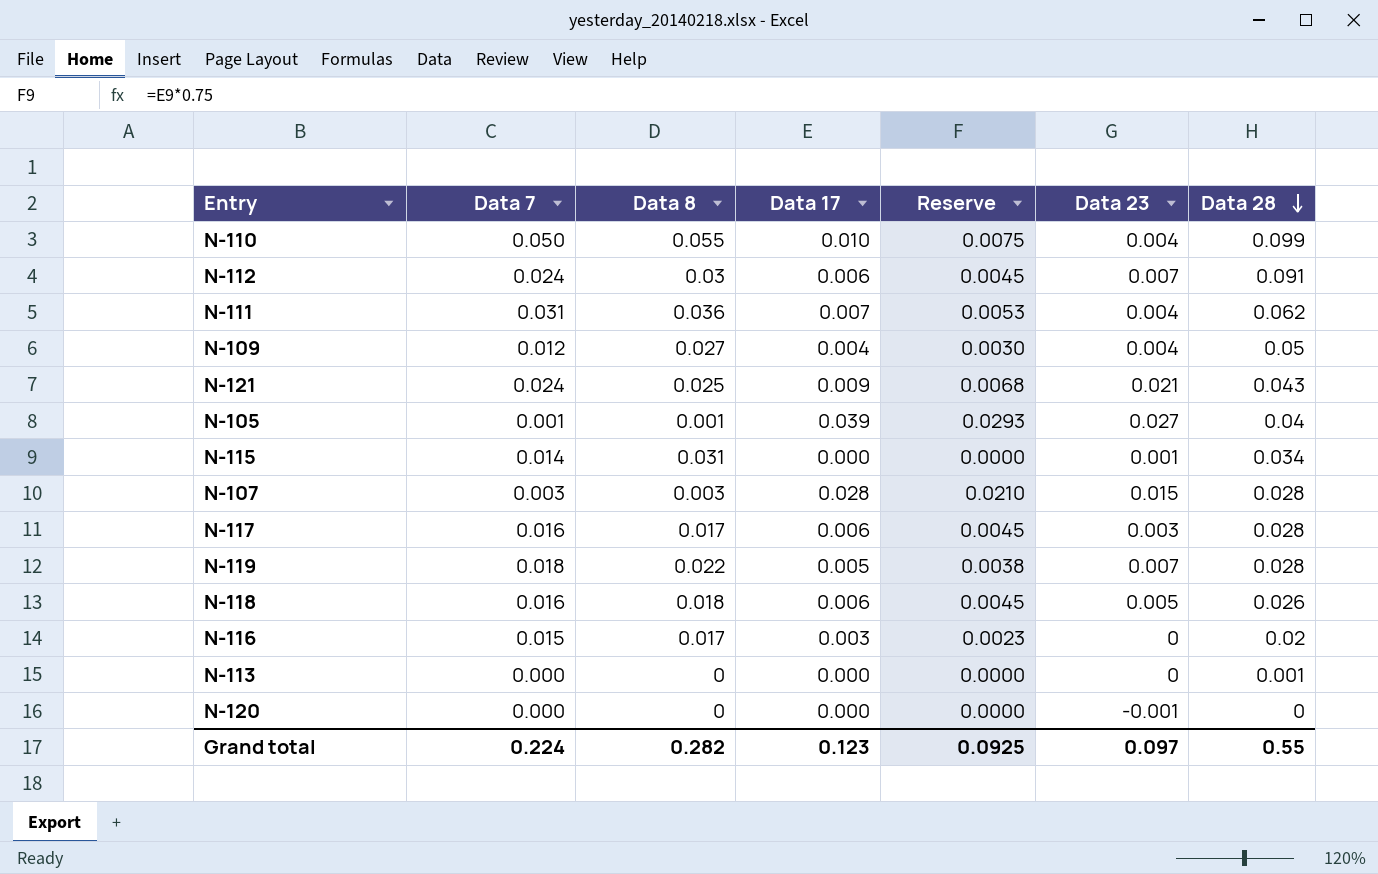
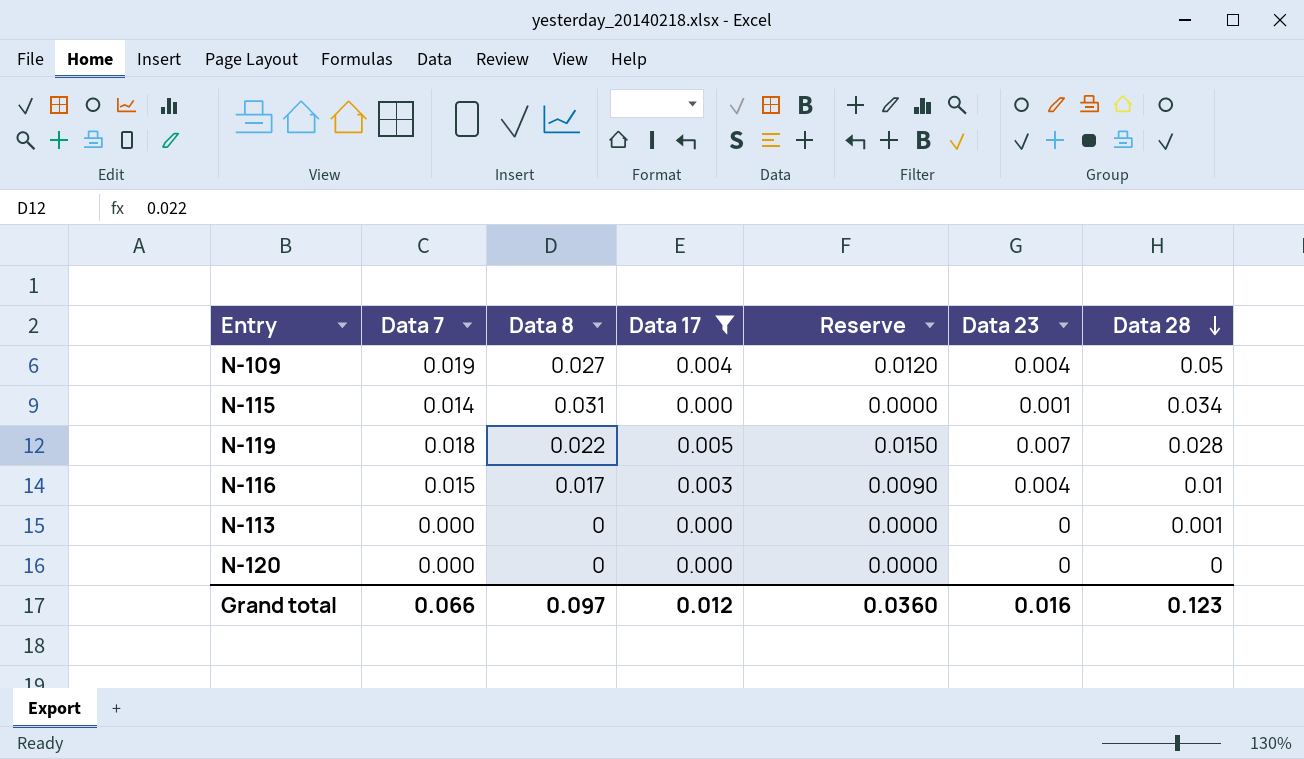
filter: none -> Data 17 <= 0.005
column Reserve | formula: [Data 17] * 0.75 -> [Data 17] * 3
N-109 | Data 7: 0.012 -> 0.019
N-116 | Data 23: 0 -> 0.004
N-116 | Data 28: 0.02 -> 0.01
N-120 | Data 23: -0.001 -> 0
Grand total | Data 7: 0.224 -> 0.066
Grand total | Data 8: 0.282 -> 0.097
Grand total | Data 17: 0.123 -> 0.012
Grand total | Reserve: 0.0925 -> 0.0360
Grand total | Data 23: 0.097 -> 0.016
Grand total | Data 28: 0.55 -> 0.123

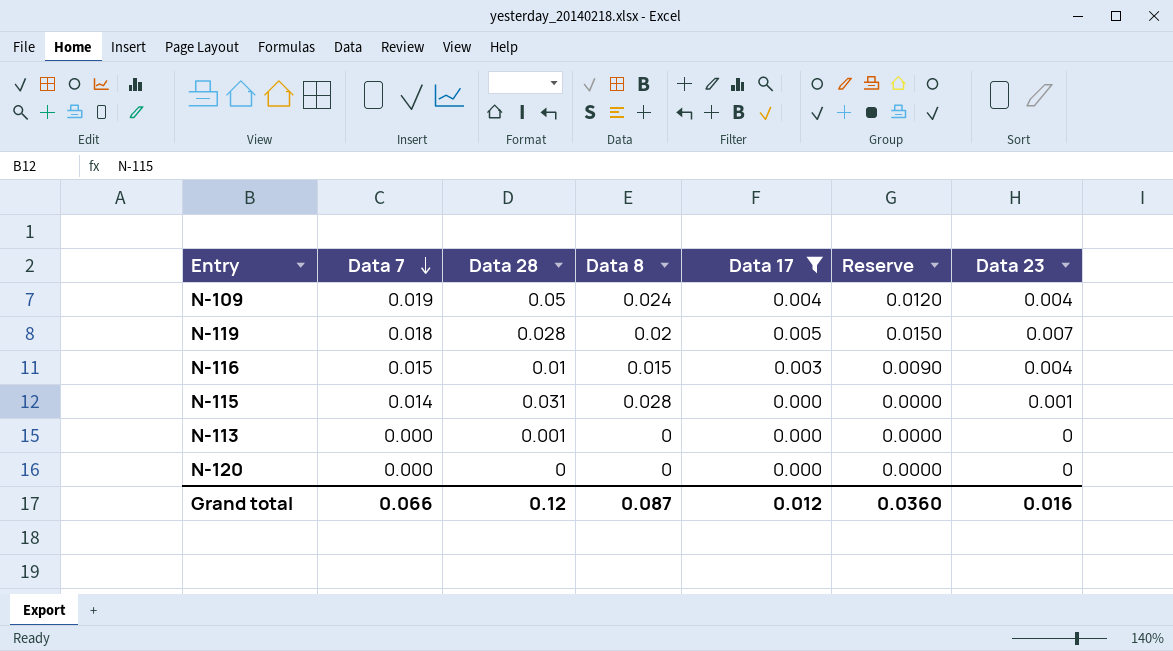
row order: Data 28 descending -> Data 7 descending
column Data 28 | position: 7 -> 3
N-109 | Data 8: 0.027 -> 0.024
N-119 | Data 8: 0.022 -> 0.02
N-116 | Data 8: 0.017 -> 0.015
N-115 | Data 28: 0.034 -> 0.031
N-115 | Data 8: 0.031 -> 0.028
Grand total | Data 28: 0.123 -> 0.12
Grand total | Data 8: 0.097 -> 0.087

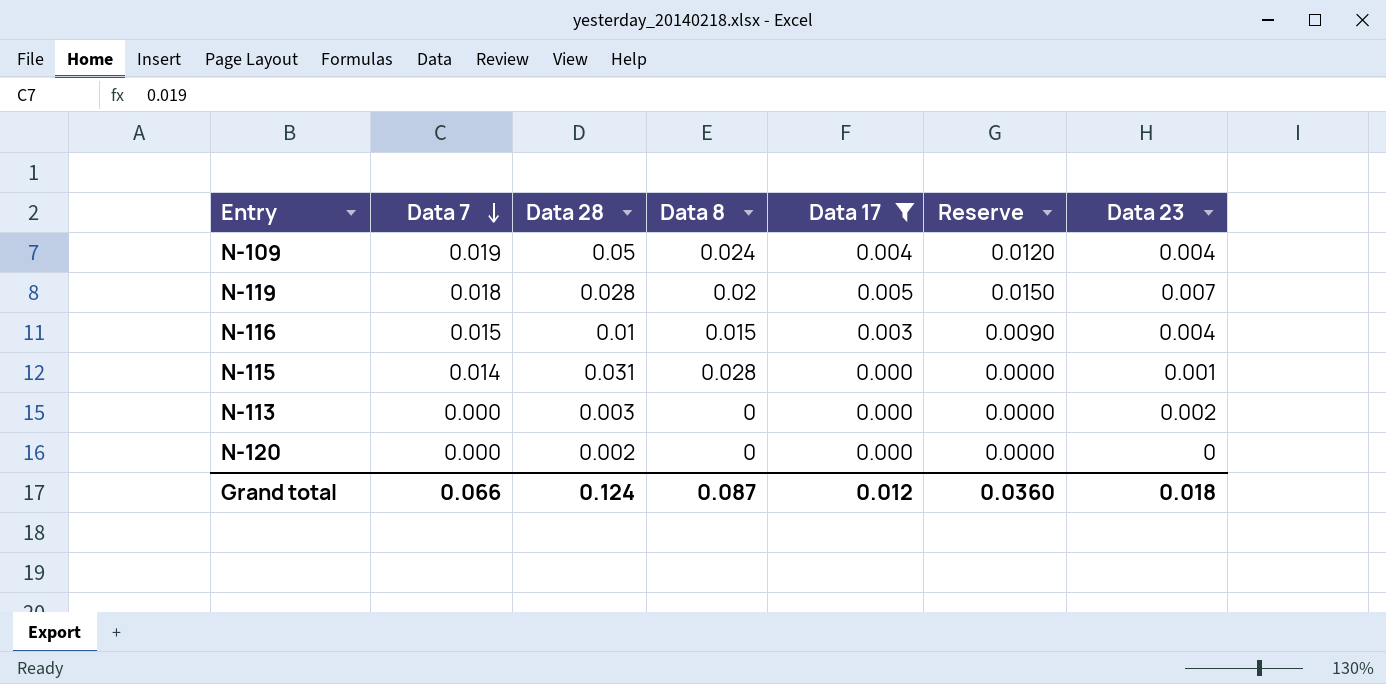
N-113 | Data 28: 0.001 -> 0.003
N-113 | Data 23: 0 -> 0.002
N-120 | Data 28: 0 -> 0.002
Grand total | Data 28: 0.12 -> 0.124
Grand total | Data 23: 0.016 -> 0.018

